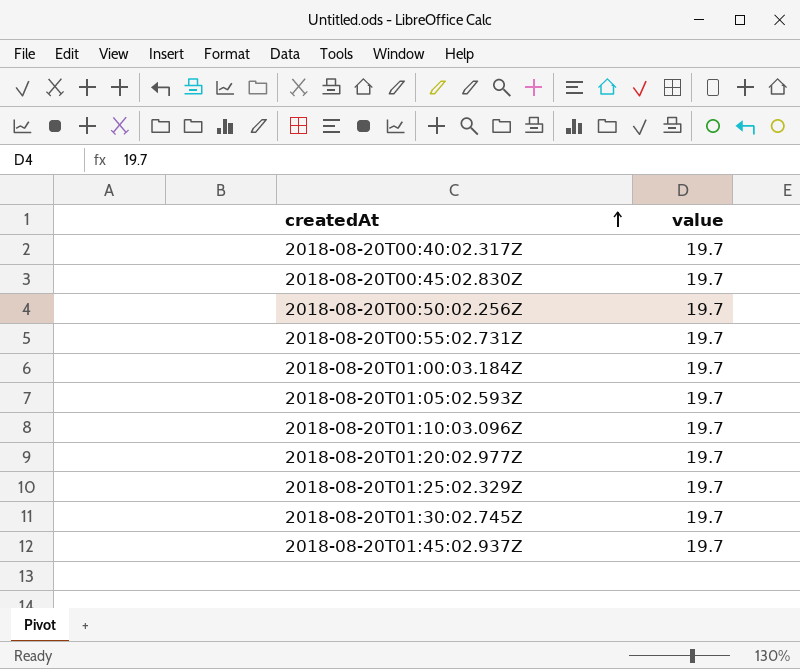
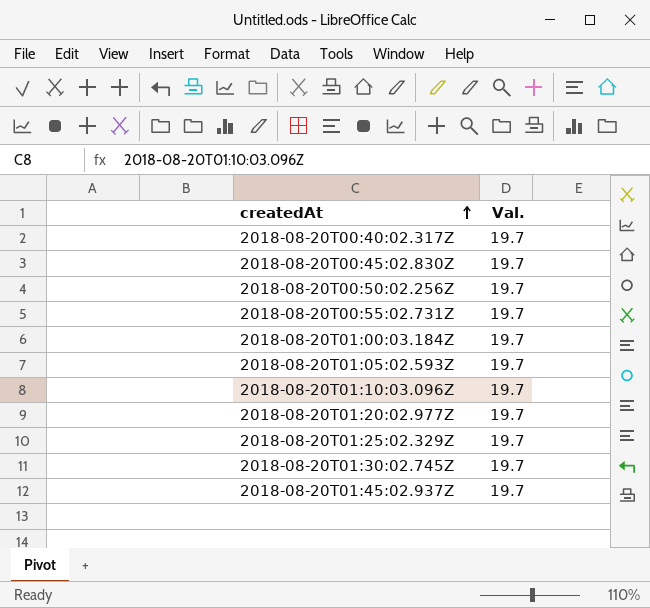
column name: value -> Val.

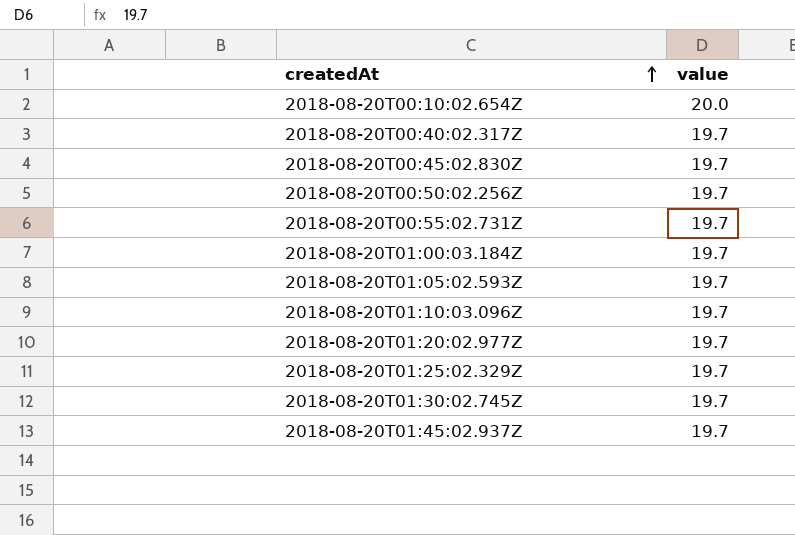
column name: Val. -> value
row 2018-08-20T00:10:02.654Z: none -> 20.0

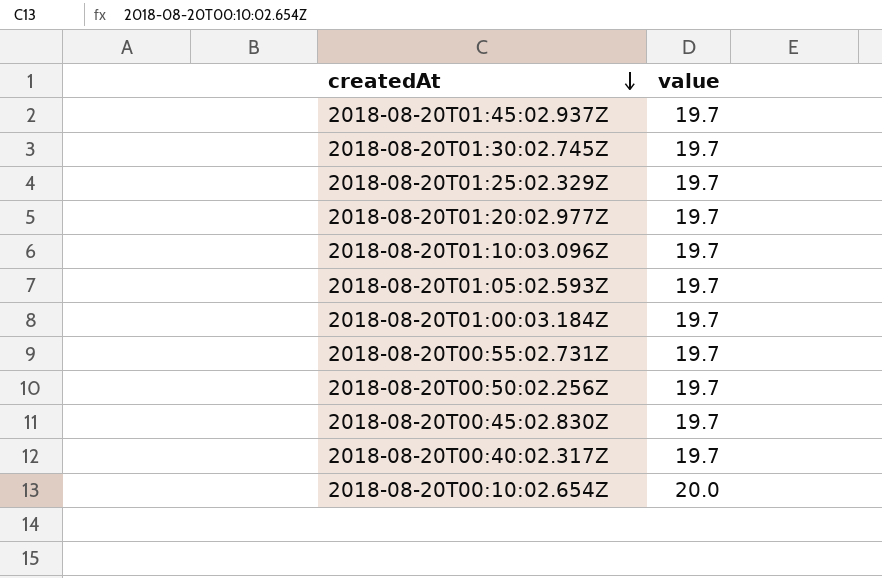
row order: createdAt ascending -> createdAt descending

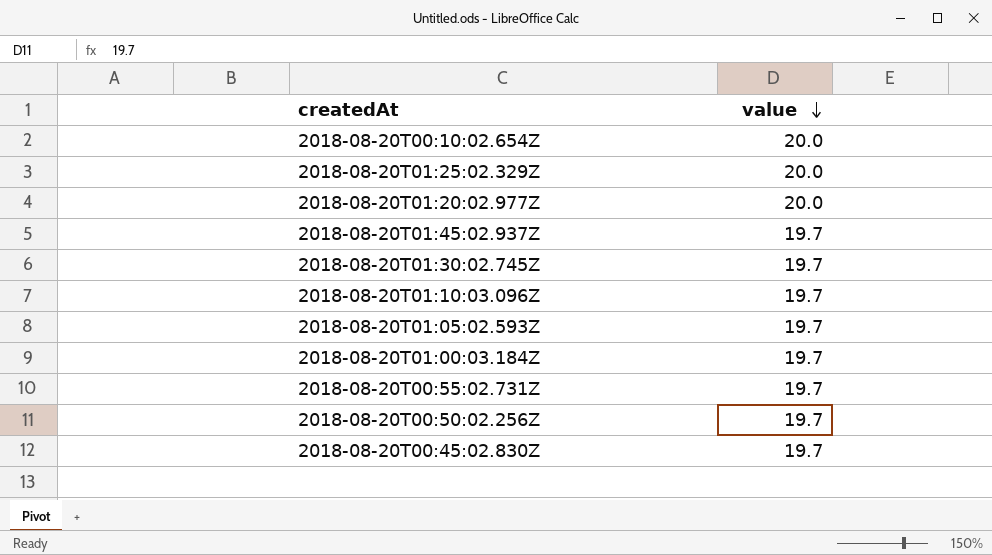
row order: createdAt descending -> value descending
row 2018-08-20T00:40:02.317Z: 19.7 -> none
2018-08-20T01:25:02.329Z | value: 19.7 -> 20.0
2018-08-20T01:20:02.977Z | value: 19.7 -> 20.0

